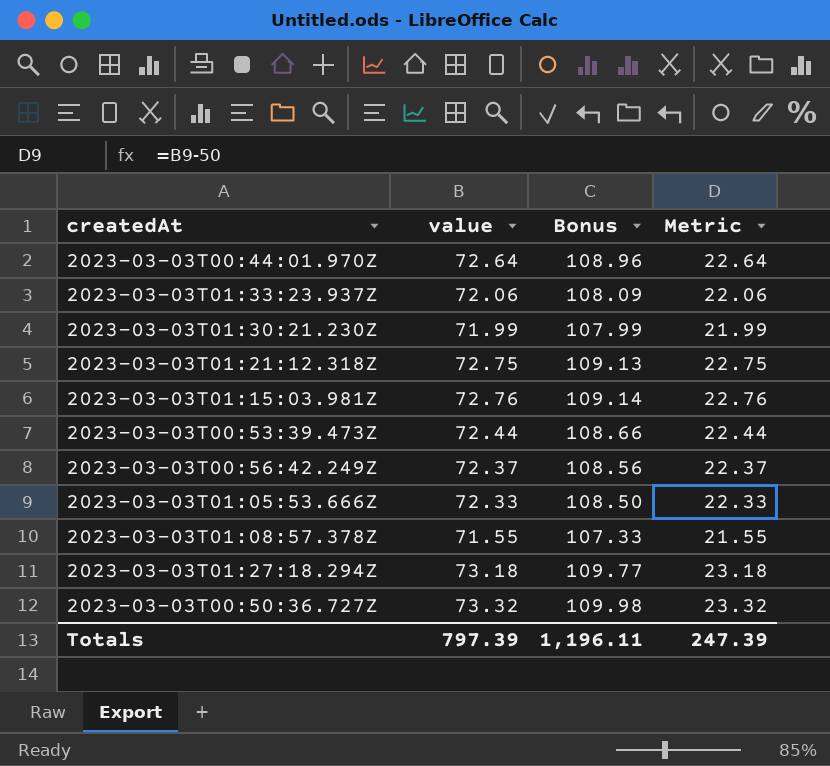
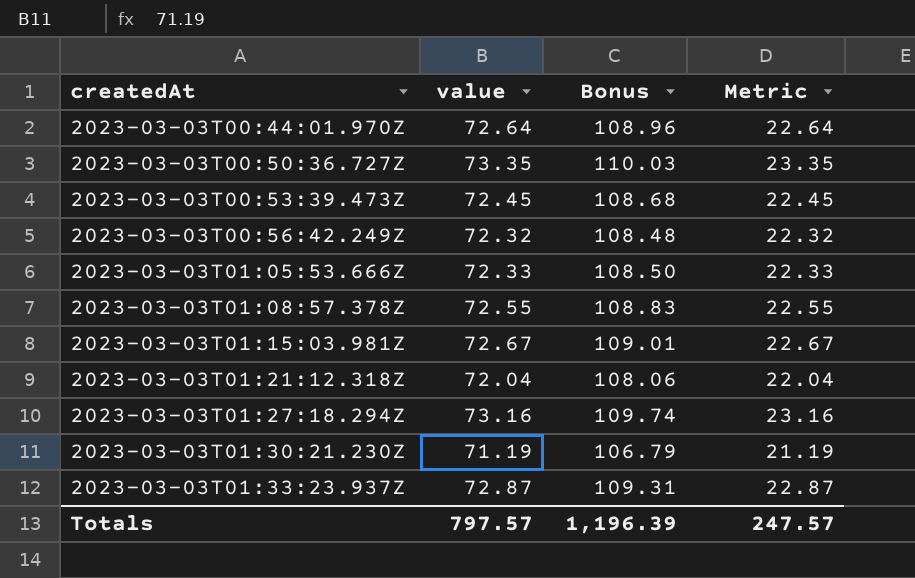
row order: none -> createdAt ascending
2023-03-03T00:50:36.727Z | value: 73.32 -> 73.35
2023-03-03T00:50:36.727Z | Bonus: 109.98 -> 110.03
2023-03-03T00:50:36.727Z | Metric: 23.32 -> 23.35
2023-03-03T00:53:39.473Z | value: 72.44 -> 72.45
2023-03-03T00:53:39.473Z | Bonus: 108.66 -> 108.68
2023-03-03T00:53:39.473Z | Metric: 22.44 -> 22.45
2023-03-03T00:56:42.249Z | value: 72.37 -> 72.32
2023-03-03T00:56:42.249Z | Bonus: 108.56 -> 108.48
2023-03-03T00:56:42.249Z | Metric: 22.37 -> 22.32
2023-03-03T01:08:57.378Z | value: 71.55 -> 72.55
2023-03-03T01:08:57.378Z | Bonus: 107.33 -> 108.83
2023-03-03T01:08:57.378Z | Metric: 21.55 -> 22.55
2023-03-03T01:15:03.981Z | value: 72.76 -> 72.67
2023-03-03T01:15:03.981Z | Bonus: 109.14 -> 109.01
2023-03-03T01:15:03.981Z | Metric: 22.76 -> 22.67
2023-03-03T01:21:12.318Z | value: 72.75 -> 72.04
2023-03-03T01:21:12.318Z | Bonus: 109.13 -> 108.06
2023-03-03T01:21:12.318Z | Metric: 22.75 -> 22.04
2023-03-03T01:27:18.294Z | value: 73.18 -> 73.16
2023-03-03T01:27:18.294Z | Bonus: 109.77 -> 109.74
2023-03-03T01:27:18.294Z | Metric: 23.18 -> 23.16
2023-03-03T01:30:21.230Z | value: 71.99 -> 71.19
2023-03-03T01:30:21.230Z | Bonus: 107.99 -> 106.79
2023-03-03T01:30:21.230Z | Metric: 21.99 -> 21.19
2023-03-03T01:33:23.937Z | value: 72.06 -> 72.87
2023-03-03T01:33:23.937Z | Bonus: 108.09 -> 109.31
2023-03-03T01:33:23.937Z | Metric: 22.06 -> 22.87
Totals | value: 797.39 -> 797.57
Totals | Bonus: 1,196.11 -> 1,196.39
Totals | Metric: 247.39 -> 247.57

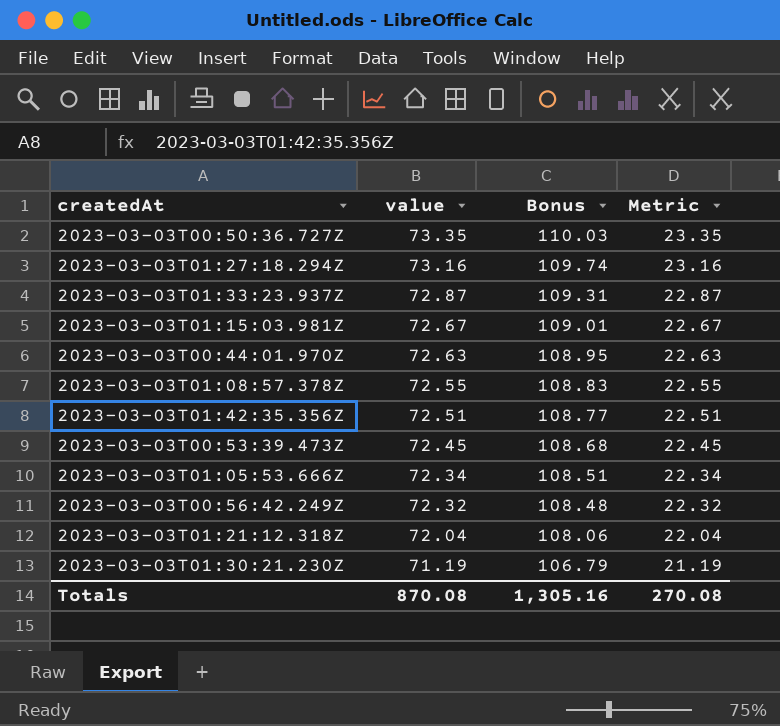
row order: createdAt ascending -> value descending
2023-03-03T00:44:01.970Z | value: 72.64 -> 72.63
2023-03-03T00:44:01.970Z | Bonus: 108.96 -> 108.95
2023-03-03T00:44:01.970Z | Metric: 22.64 -> 22.63
row 2023-03-03T01:42:35.356Z: none -> 72.51 | 108.77 | 22.51
2023-03-03T01:05:53.666Z | value: 72.33 -> 72.34
2023-03-03T01:05:53.666Z | Bonus: 108.50 -> 108.51
2023-03-03T01:05:53.666Z | Metric: 22.33 -> 22.34
Totals | value: 797.57 -> 870.08
Totals | Bonus: 1,196.39 -> 1,305.16
Totals | Metric: 247.57 -> 270.08

